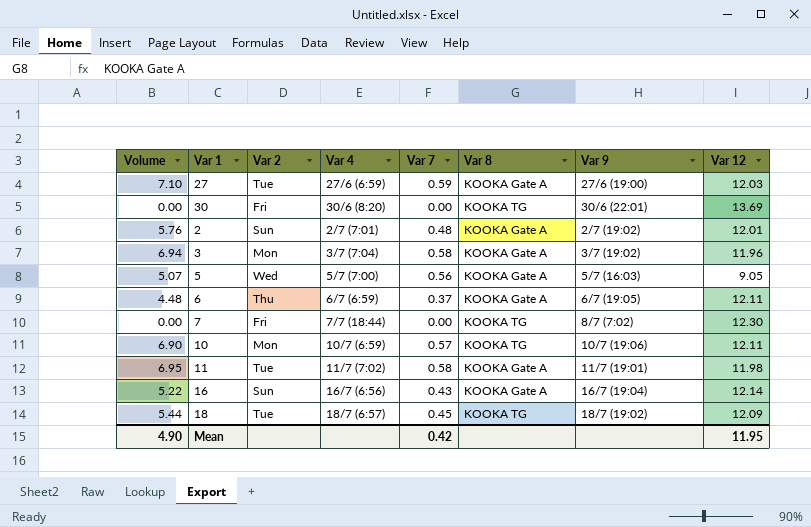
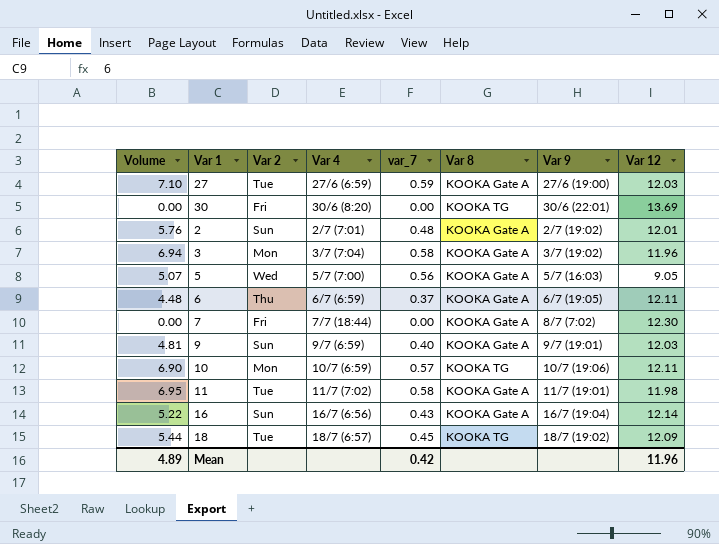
column name: Var 7 -> var_7
7 | Var 8: KOOKA TG -> KOOKA Gate A
row 9: none -> 4.81 | Sun | 9/7 (6:59) | 0.40 | KOOKA Gate A | 9/7 (19:01) | 12.03
Mean | Volume: 4.90 -> 4.89
Mean | Var 12: 11.95 -> 11.96

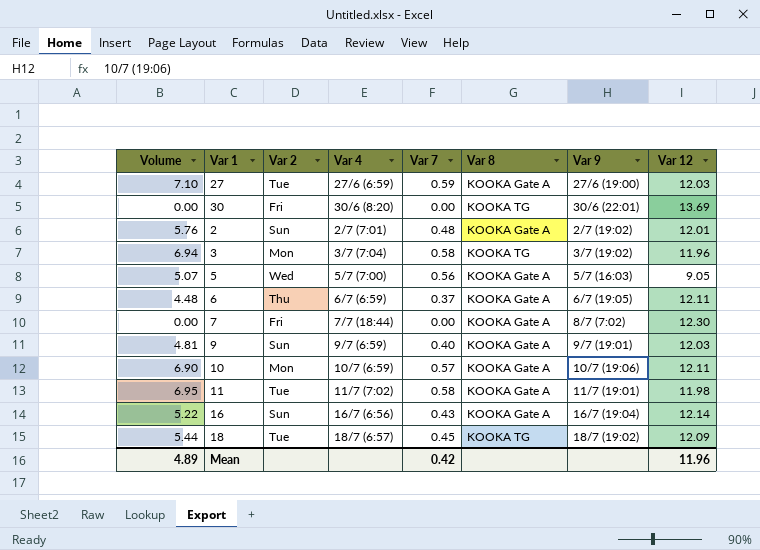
column name: var_7 -> Var 7
3 | Var 8: KOOKA Gate A -> KOOKA TG
10 | Var 8: KOOKA TG -> KOOKA Gate A

